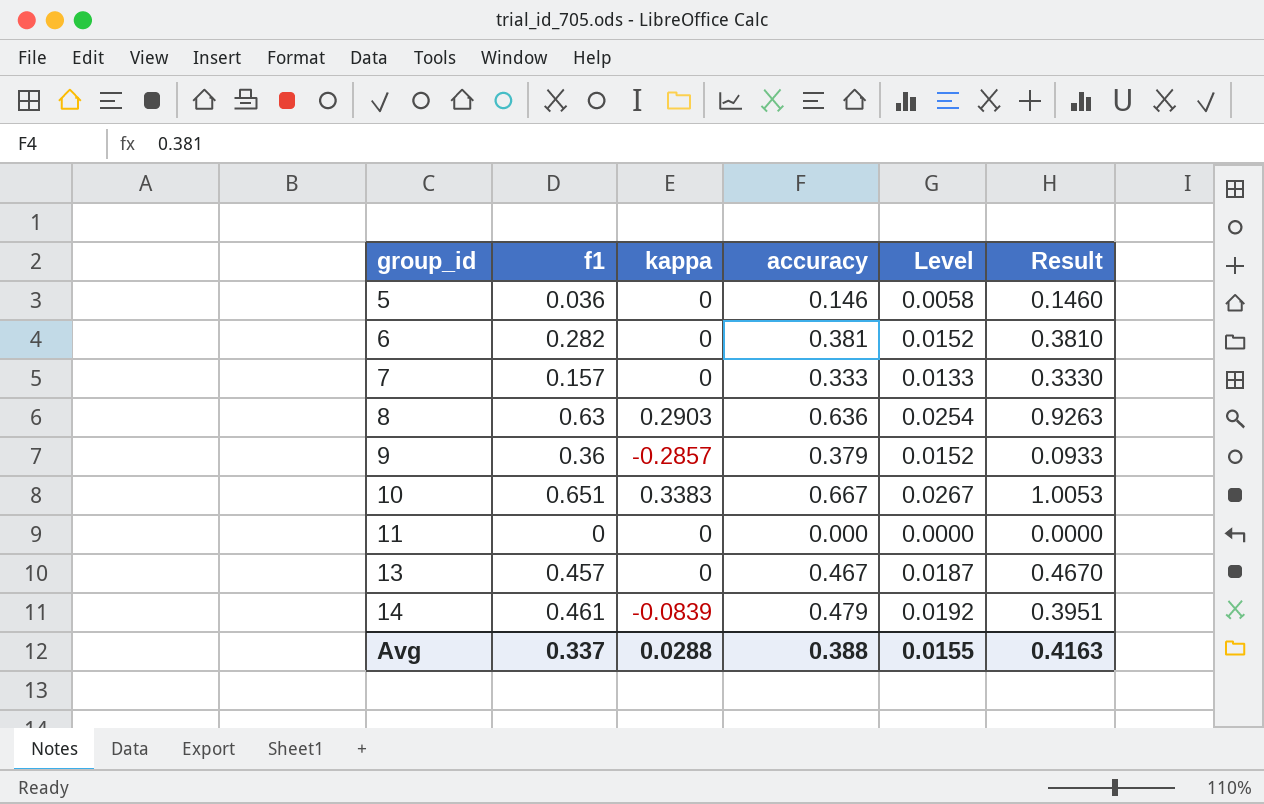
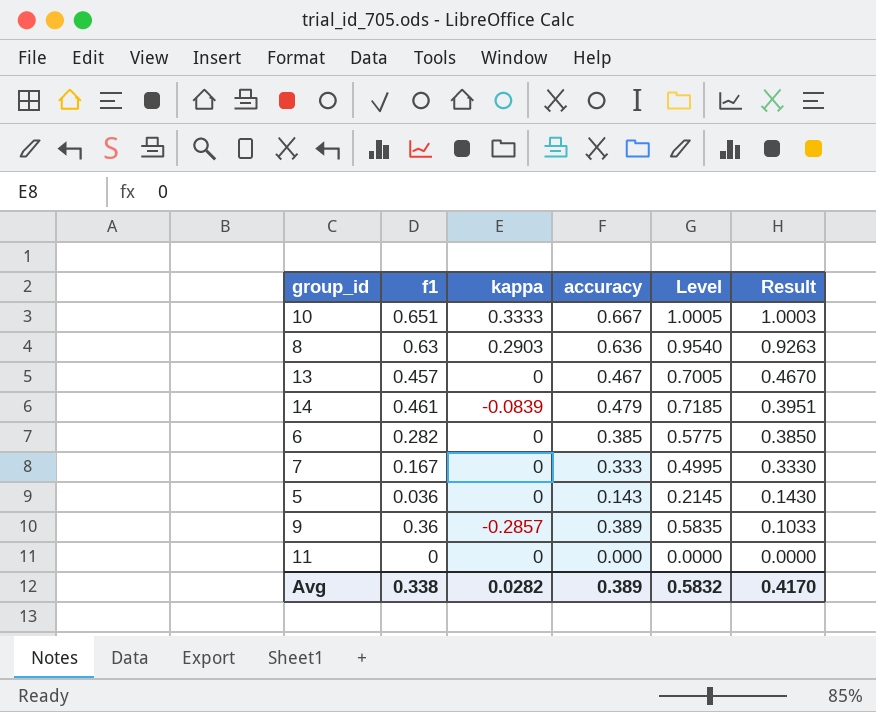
row order: group_id ascending -> Result descending
column Level | formula: [accuracy] * 0.04 -> [accuracy] * 1.5
10 | kappa: 0.3383 -> 0.3333
10 | Result: 1.0053 -> 1.0003
6 | accuracy: 0.381 -> 0.385
6 | Result: 0.3810 -> 0.3850
7 | f1: 0.157 -> 0.167
5 | accuracy: 0.146 -> 0.143
5 | Result: 0.1460 -> 0.1430
9 | accuracy: 0.379 -> 0.389
9 | Result: 0.0933 -> 0.1033
Avg | f1: 0.337 -> 0.338
Avg | kappa: 0.0288 -> 0.0282
Avg | accuracy: 0.388 -> 0.389
Avg | Level: 0.0155 -> 0.5832
Avg | Result: 0.4163 -> 0.4170

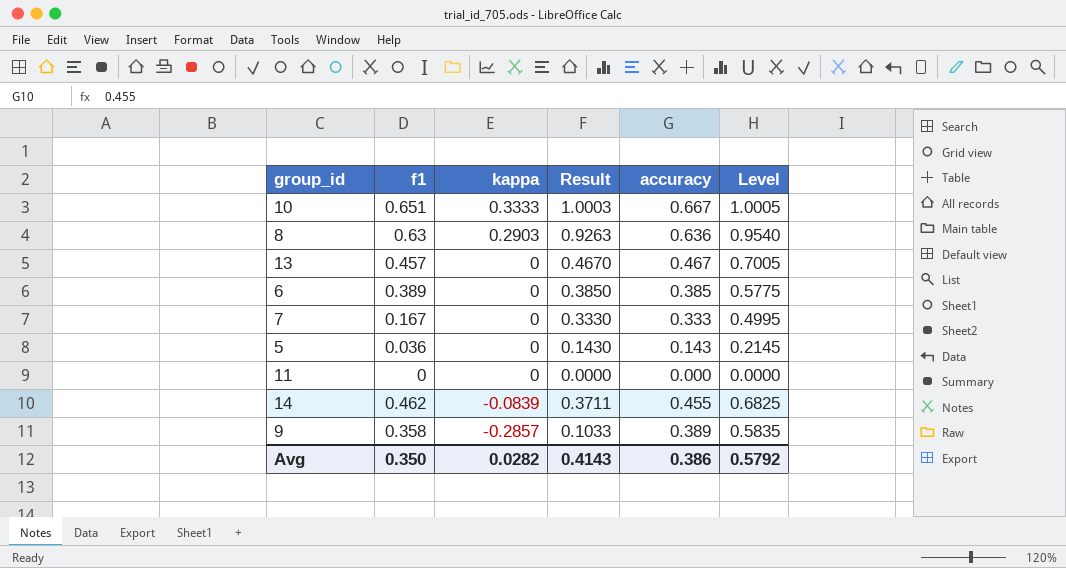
row order: Result descending -> kappa descending
column Result | position: 6 -> 4
6 | f1: 0.282 -> 0.389
14 | f1: 0.461 -> 0.462
14 | Result: 0.3951 -> 0.3711
14 | accuracy: 0.479 -> 0.455
14 | Level: 0.7185 -> 0.6825
9 | f1: 0.36 -> 0.358
Avg | f1: 0.338 -> 0.350
Avg | Result: 0.4170 -> 0.4143
Avg | accuracy: 0.389 -> 0.386
Avg | Level: 0.5832 -> 0.5792

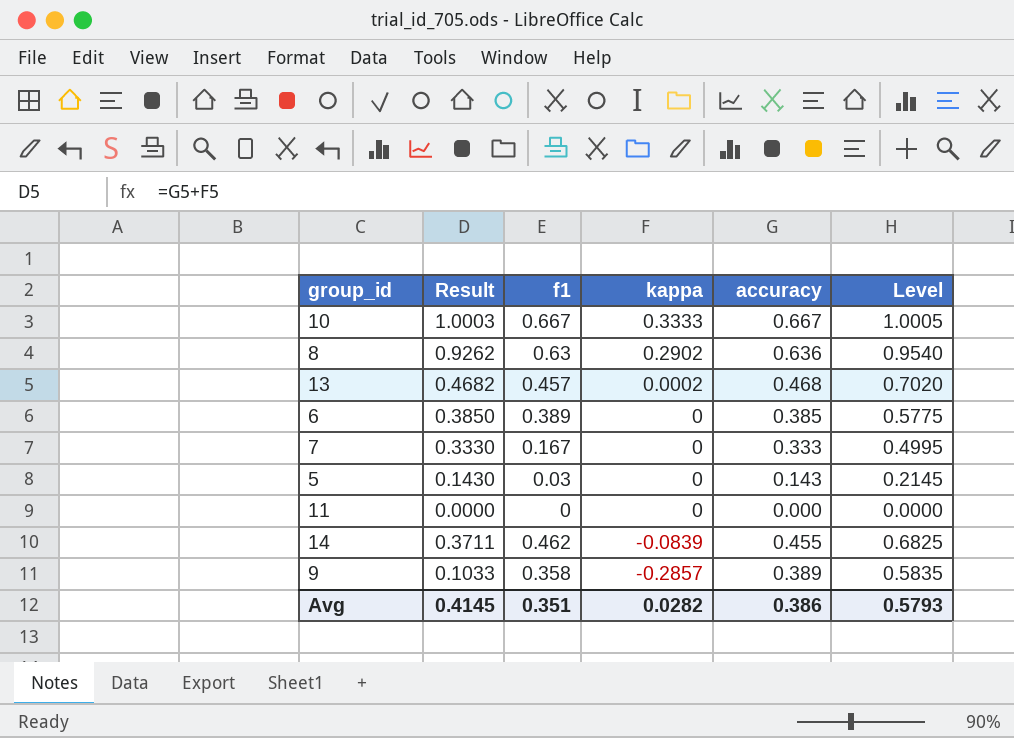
column Result | position: 4 -> 2
10 | f1: 0.651 -> 0.667
8 | Result: 0.9263 -> 0.9262
8 | kappa: 0.2903 -> 0.2902
13 | Result: 0.4670 -> 0.4682
13 | kappa: 0 -> 0.0002
13 | accuracy: 0.467 -> 0.468
13 | Level: 0.7005 -> 0.7020
5 | f1: 0.036 -> 0.03
Avg | Result: 0.4143 -> 0.4145
Avg | f1: 0.350 -> 0.351
Avg | Level: 0.5792 -> 0.5793

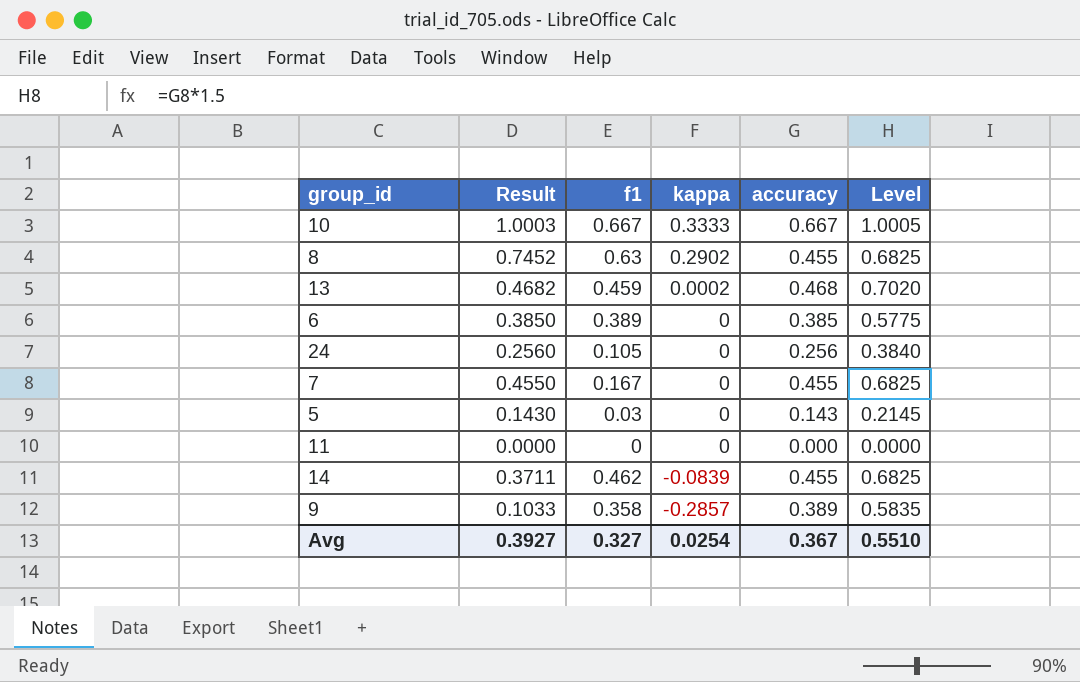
8 | Result: 0.9262 -> 0.7452
8 | accuracy: 0.636 -> 0.455
8 | Level: 0.9540 -> 0.6825
13 | f1: 0.457 -> 0.459
row 24: none -> 0.2560 | 0.105 | 0 | 0.256 | 0.3840
7 | Result: 0.3330 -> 0.4550
7 | accuracy: 0.333 -> 0.455
7 | Level: 0.4995 -> 0.6825
Avg | Result: 0.4145 -> 0.3927
Avg | f1: 0.351 -> 0.327
Avg | kappa: 0.0282 -> 0.0254
Avg | accuracy: 0.386 -> 0.367
Avg | Level: 0.5793 -> 0.5510

